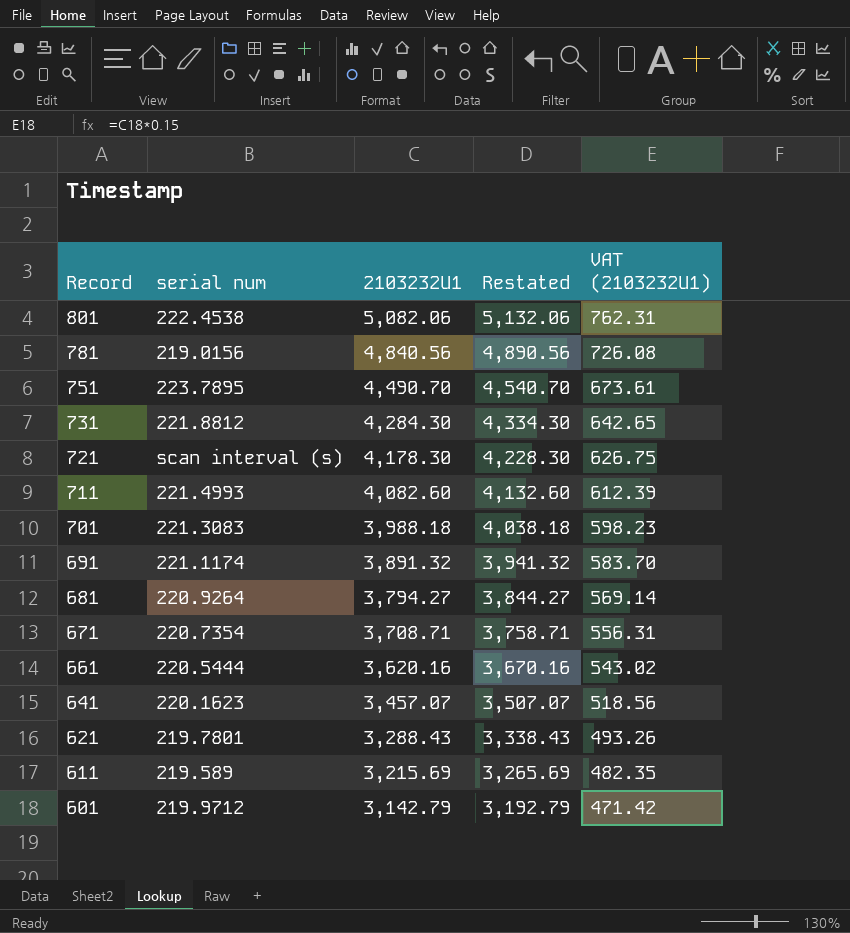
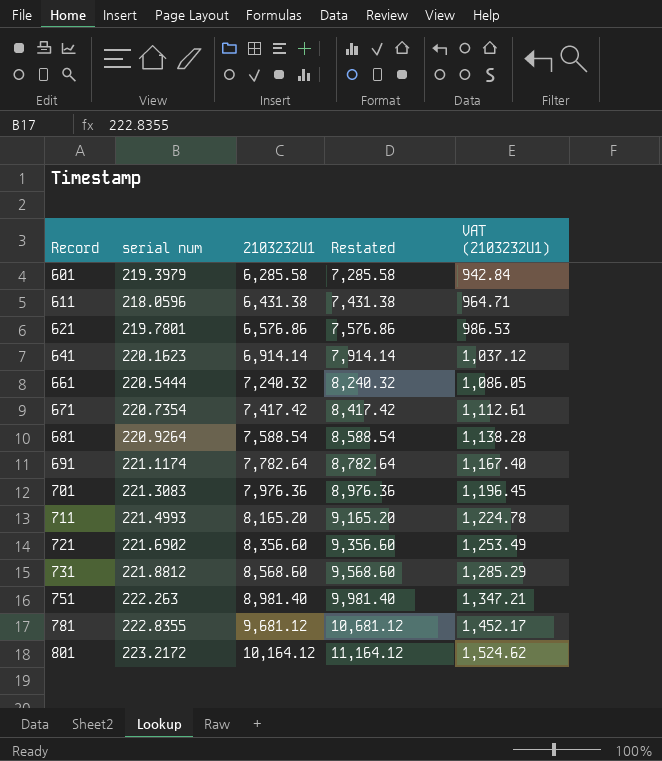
row order: Record descending -> Record ascending
column Restated | formula: [2103232U1] + 50 -> [2103232U1] + 1000
601 | serial num: 219.9712 -> 219.3979
601 | 2103232U1: 3,142.79 -> 6,285.58
601 | VAT (2103232U1): 471.42 -> 942.84
611 | serial num: 219.589 -> 218.0596
611 | 2103232U1: 3,215.69 -> 6,431.38
611 | VAT (2103232U1): 482.35 -> 964.71
621 | 2103232U1: 3,288.43 -> 6,576.86
621 | VAT (2103232U1): 493.26 -> 986.53
641 | 2103232U1: 3,457.07 -> 6,914.14
641 | VAT (2103232U1): 518.56 -> 1,037.12
661 | 2103232U1: 3,620.16 -> 7,240.32
661 | VAT (2103232U1): 543.02 -> 1,086.05
671 | 2103232U1: 3,708.71 -> 7,417.42
671 | VAT (2103232U1): 556.31 -> 1,112.61
681 | 2103232U1: 3,794.27 -> 7,588.54
681 | VAT (2103232U1): 569.14 -> 1,138.28
691 | 2103232U1: 3,891.32 -> 7,782.64
691 | VAT (2103232U1): 583.70 -> 1,167.40
701 | 2103232U1: 3,988.18 -> 7,976.36
701 | VAT (2103232U1): 598.23 -> 1,196.45
711 | 2103232U1: 4,082.60 -> 8,165.20
711 | VAT (2103232U1): 612.39 -> 1,224.78
721 | serial num: scan interval (s) -> 221.6902
721 | 2103232U1: 4,178.30 -> 8,356.60
721 | VAT (2103232U1): 626.75 -> 1,253.49
731 | 2103232U1: 4,284.30 -> 8,568.60
731 | VAT (2103232U1): 642.65 -> 1,285.29
751 | serial num: 223.7895 -> 222.263
751 | 2103232U1: 4,490.70 -> 8,981.40
751 | VAT (2103232U1): 673.61 -> 1,347.21
781 | serial num: 219.0156 -> 222.8355
781 | 2103232U1: 4,840.56 -> 9,681.12
781 | VAT (2103232U1): 726.08 -> 1,452.17
801 | serial num: 222.4538 -> 223.2172
801 | 2103232U1: 5,082.06 -> 10,164.12
801 | VAT (2103232U1): 762.31 -> 1,524.62

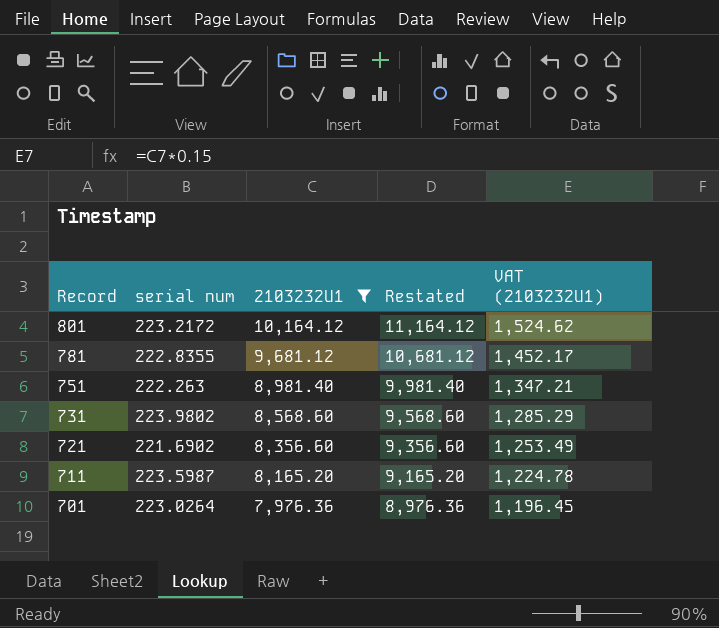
filter: none -> 2103232U1 >= 7,976.36
row order: Record ascending -> Record descending
731 | serial num: 221.8812 -> 223.9802
711 | serial num: 221.4993 -> 223.5987
701 | serial num: 221.3083 -> 223.0264

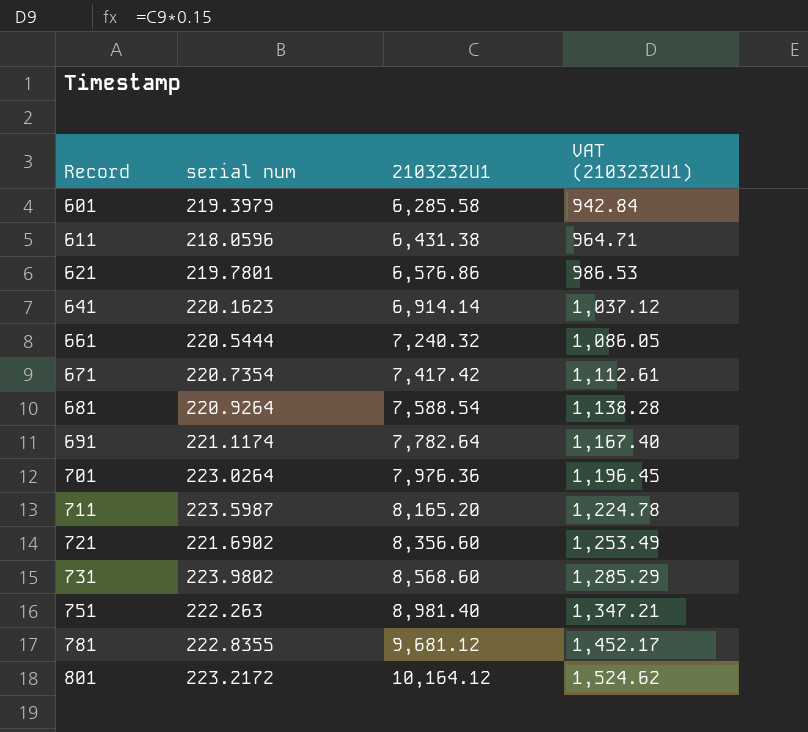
filter: 2103232U1 >= 7,976.36 -> none
row order: Record descending -> Record ascending
column Restated | formula: [2103232U1] + 1000 -> none

